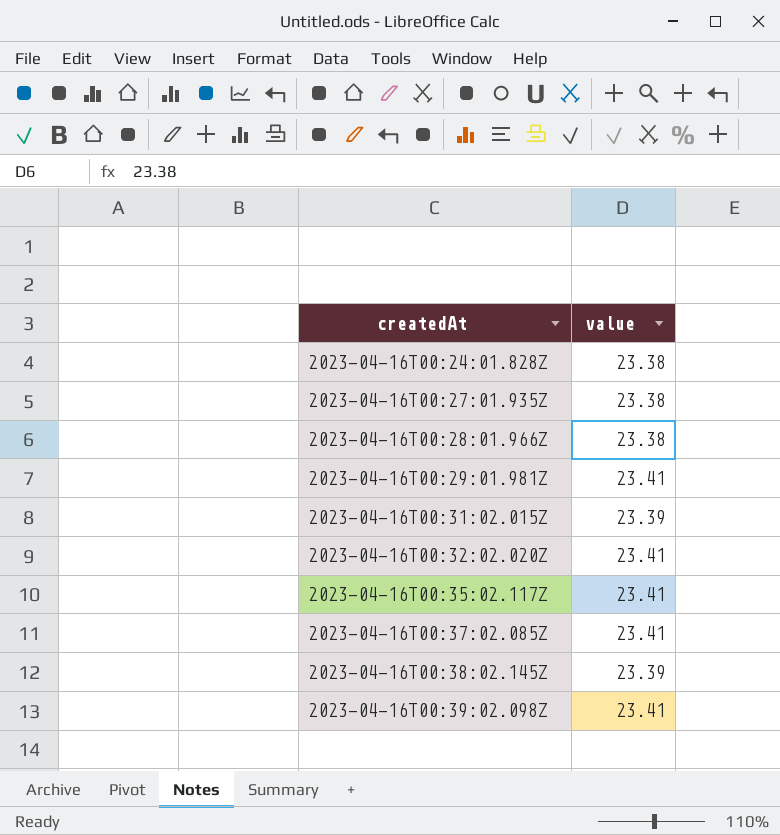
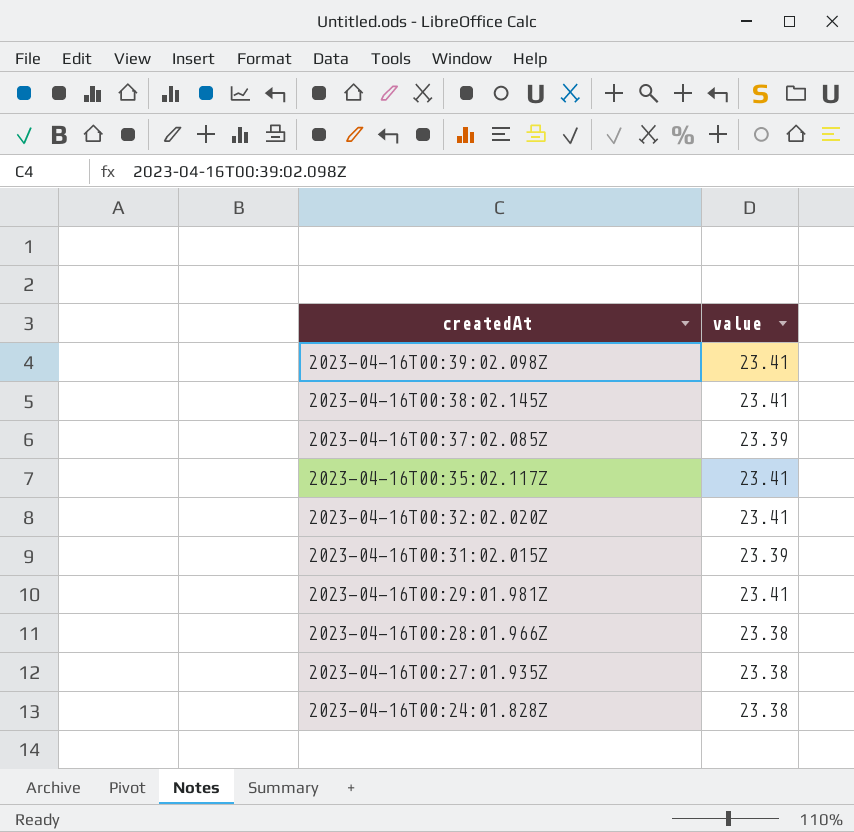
row order: createdAt ascending -> createdAt descending
2023-04-16T00:38:02.145Z | value: 23.39 -> 23.41
2023-04-16T00:37:02.085Z | value: 23.41 -> 23.39

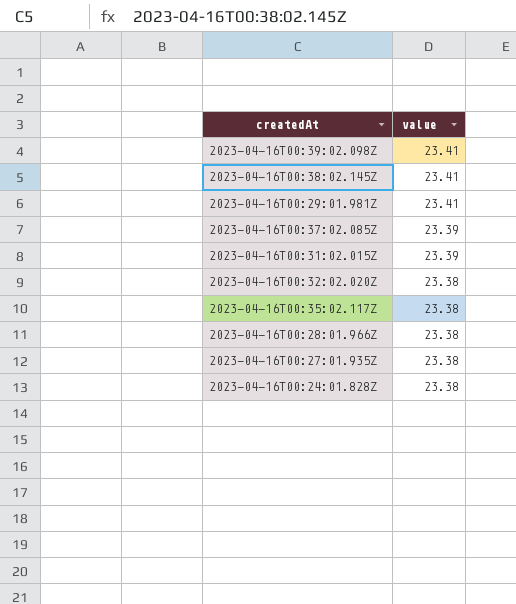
row order: createdAt descending -> value descending
2023-04-16T00:32:02.020Z | value: 23.41 -> 23.38
2023-04-16T00:35:02.117Z | value: 23.41 -> 23.38

